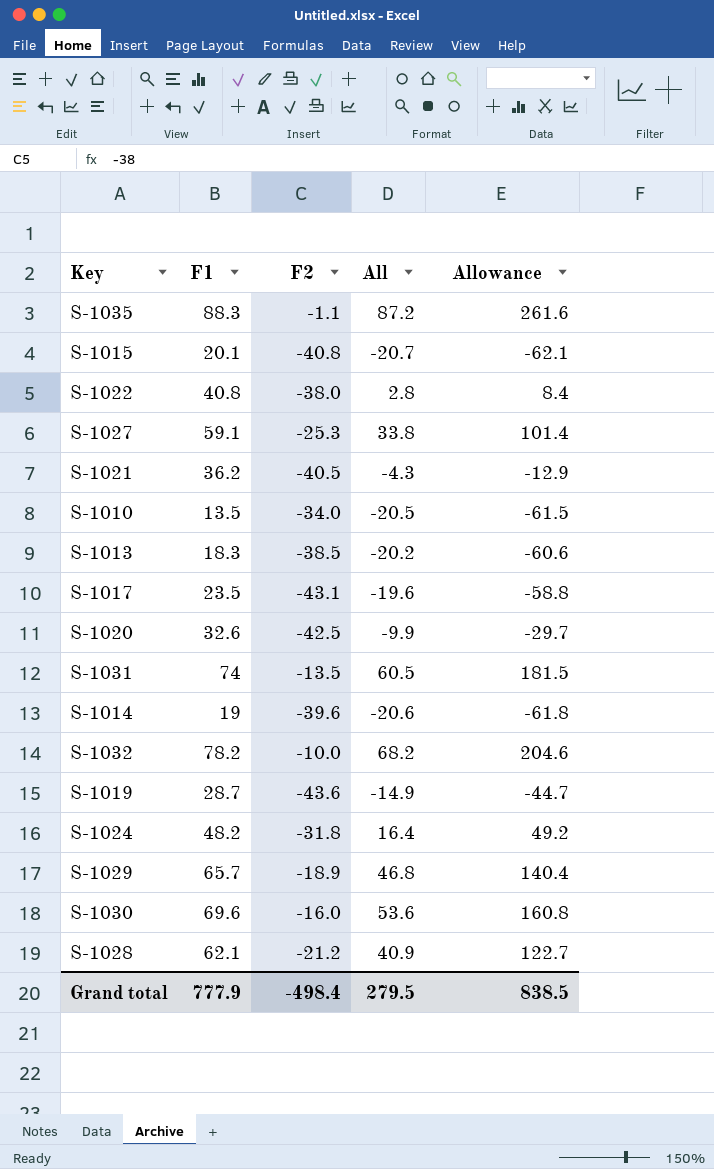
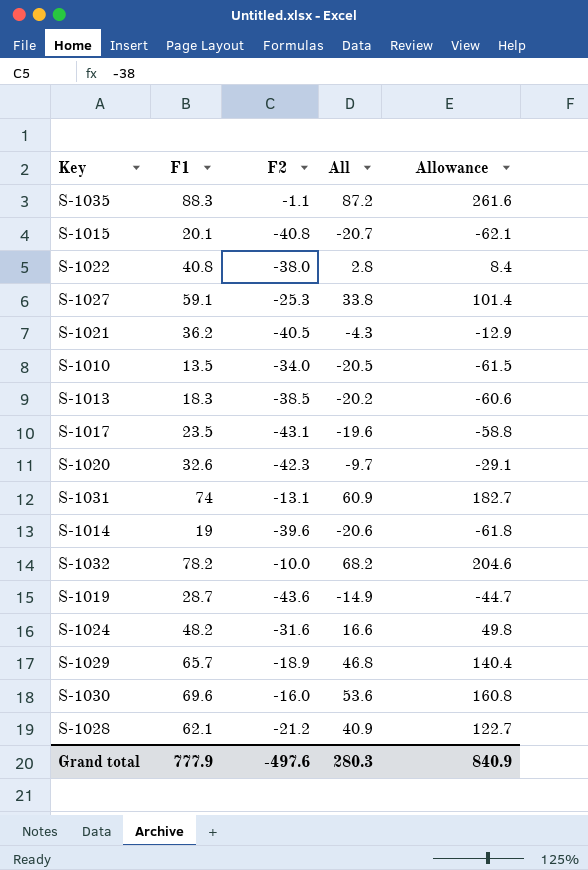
S-1020 | F2: -42.5 -> -42.3
S-1020 | All: -9.9 -> -9.7
S-1020 | Allowance: -29.7 -> -29.1
S-1031 | F2: -13.5 -> -13.1
S-1031 | All: 60.5 -> 60.9
S-1031 | Allowance: 181.5 -> 182.7
S-1024 | F2: -31.8 -> -31.6
S-1024 | All: 16.4 -> 16.6
S-1024 | Allowance: 49.2 -> 49.8
Grand total | F2: -498.4 -> -497.6
Grand total | All: 279.5 -> 280.3
Grand total | Allowance: 838.5 -> 840.9

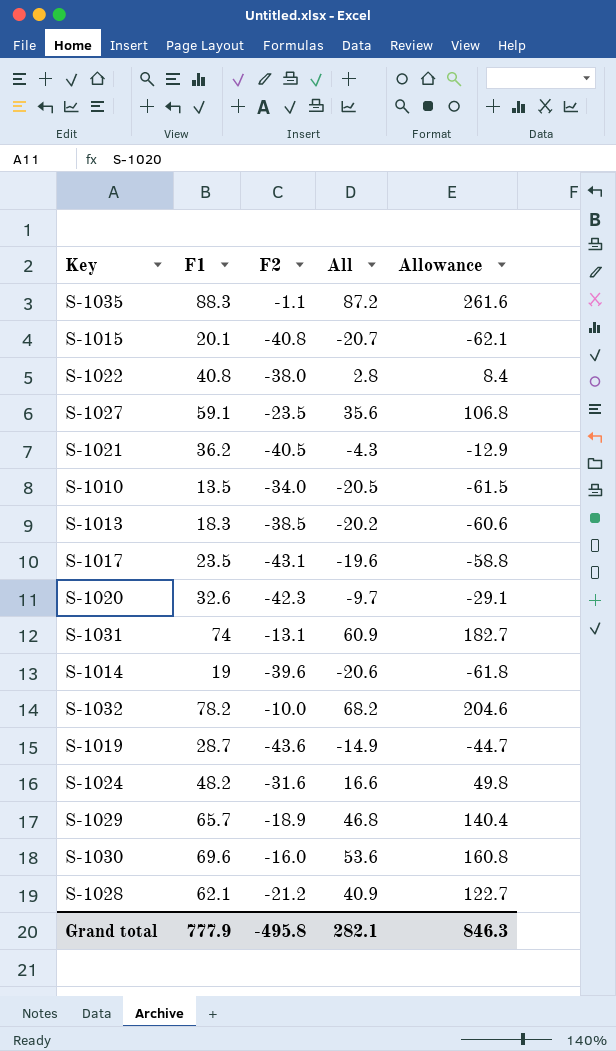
S-1027 | F2: -25.3 -> -23.5
S-1027 | All: 33.8 -> 35.6
S-1027 | Allowance: 101.4 -> 106.8
Grand total | F2: -497.6 -> -495.8
Grand total | All: 280.3 -> 282.1
Grand total | Allowance: 840.9 -> 846.3

